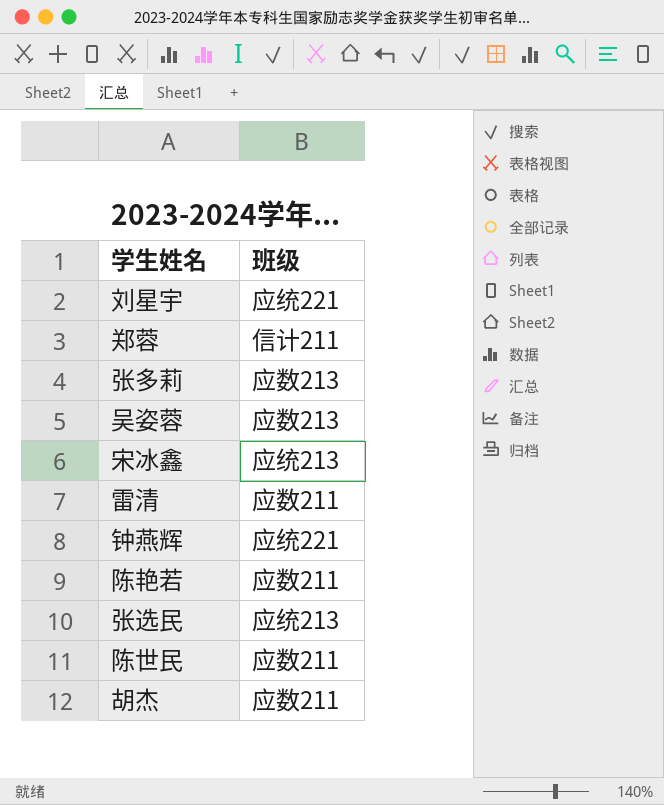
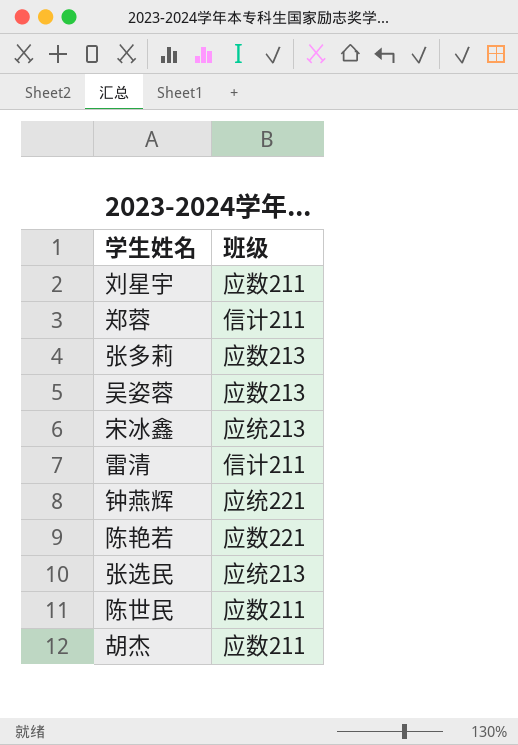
刘星宇 | 班级: 应统221 -> 应数211
雷清 | 班级: 应数211 -> 信计211
陈艳若 | 班级: 应数211 -> 应数221

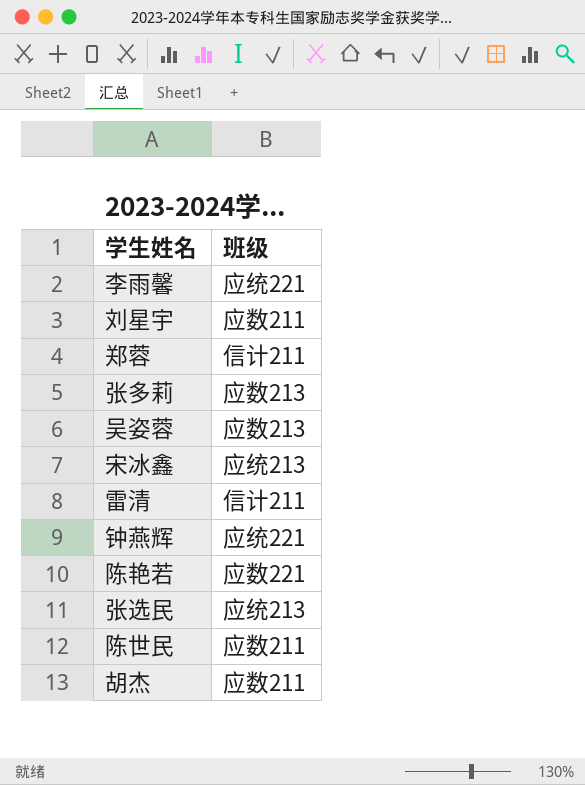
row 李雨馨: none -> 应统221

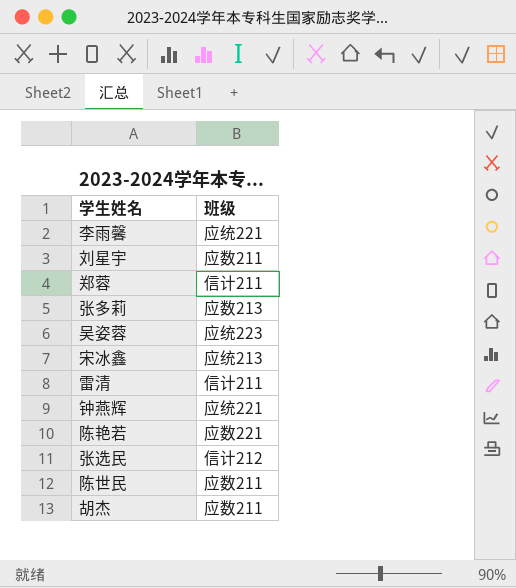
吴姿蓉 | 班级: 应数213 -> 应统223
张选民 | 班级: 应统213 -> 信计212

